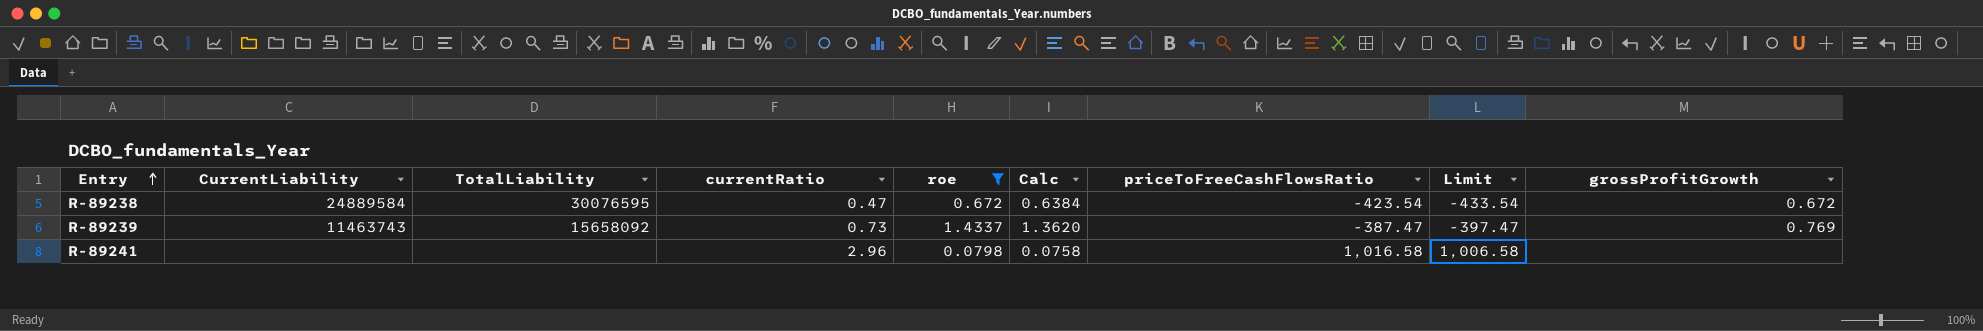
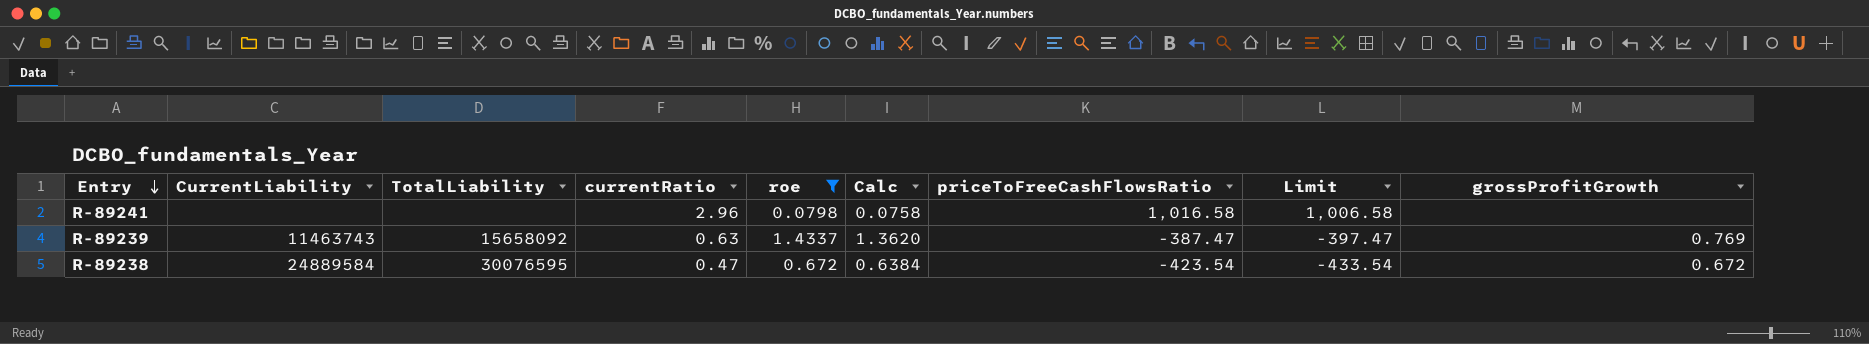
row order: Entry ascending -> Entry descending
R-89239 | currentRatio: 0.73 -> 0.63

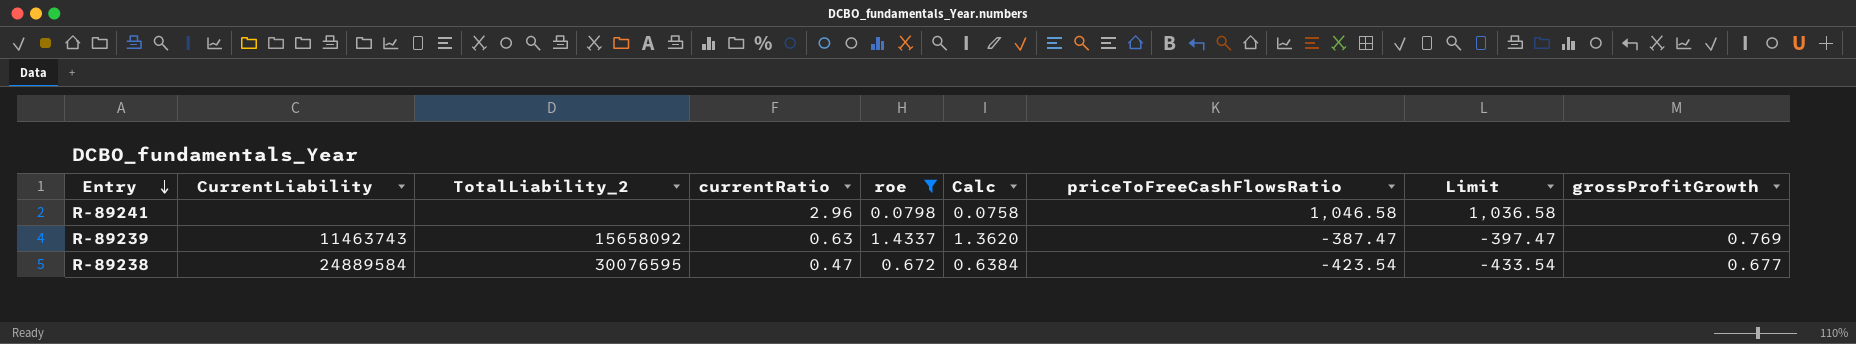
column name: TotalLiability -> TotalLiability_2
R-89241 | priceToFreeCashFlowsRatio: 1,016.58 -> 1,046.58
R-89241 | Limit: 1,006.58 -> 1,036.58
R-89238 | grossProfitGrowth: 0.672 -> 0.677

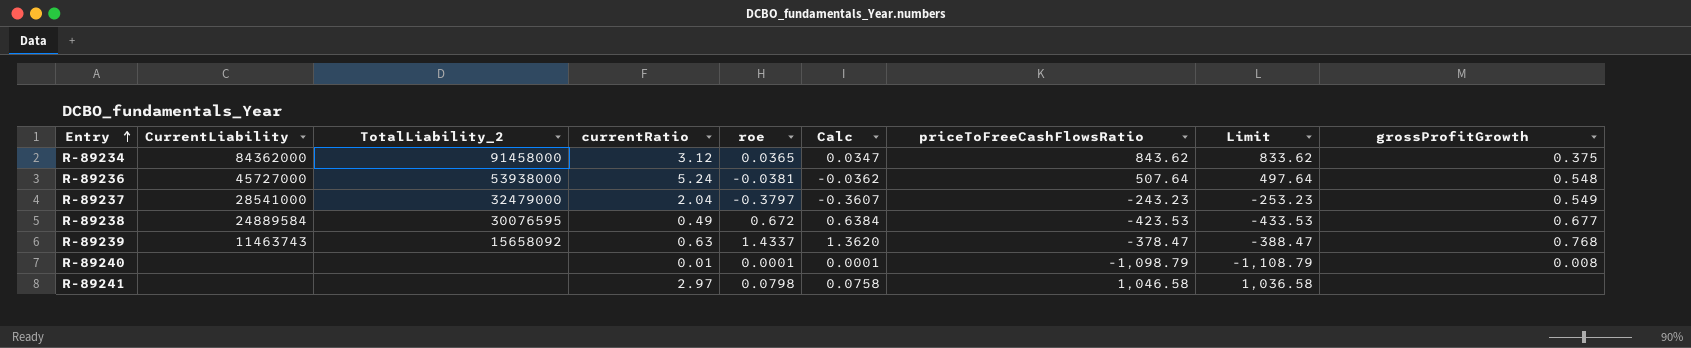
filter: roe >= 0.0798 -> none
row order: Entry descending -> Entry ascending
R-89238 | currentRatio: 0.47 -> 0.49
R-89238 | priceToFreeCashFlowsRatio: -423.54 -> -423.53
R-89238 | Limit: -433.54 -> -433.53
R-89239 | priceToFreeCashFlowsRatio: -387.47 -> -378.47
R-89239 | Limit: -397.47 -> -388.47
R-89239 | grossProfitGrowth: 0.769 -> 0.768
R-89241 | currentRatio: 2.96 -> 2.97

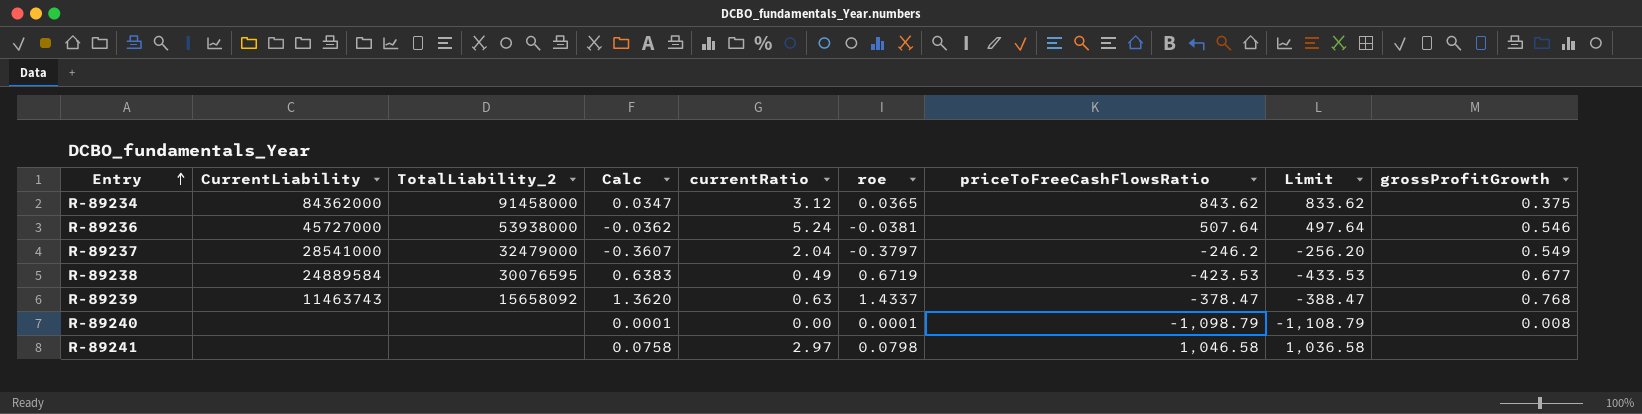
column Calc | position: 6 -> 4
R-89236 | grossProfitGrowth: 0.548 -> 0.546
R-89237 | priceToFreeCashFlowsRatio: -243.23 -> -246.2
R-89237 | Limit: -253.23 -> -256.20
R-89238 | Calc: 0.6384 -> 0.6383
R-89238 | roe: 0.672 -> 0.6719
R-89240 | currentRatio: 0.01 -> 0.00

